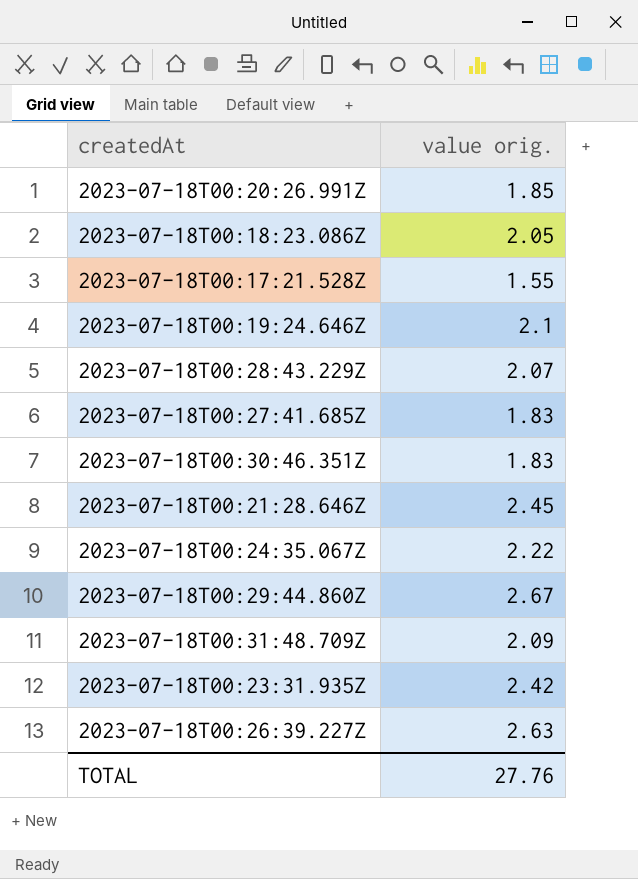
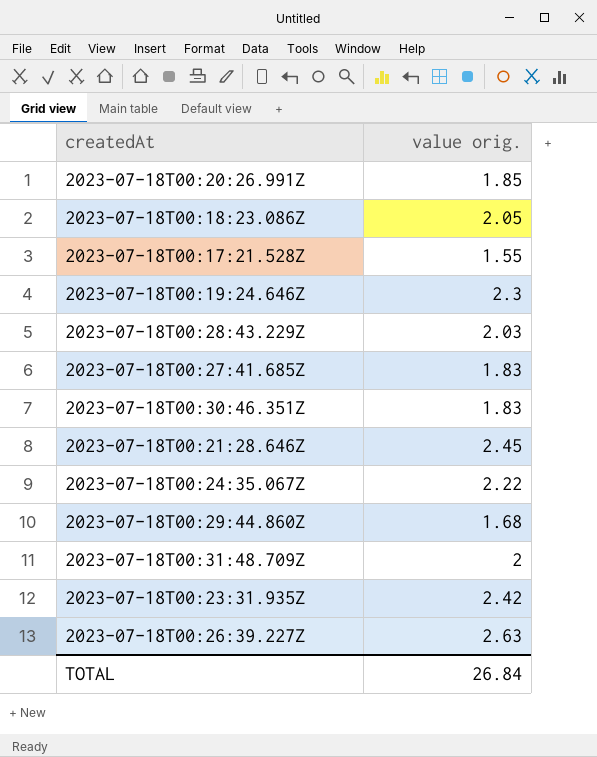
2023-07-18T00:19:24.646Z | value orig.: 2.1 -> 2.3
2023-07-18T00:28:43.229Z | value orig.: 2.07 -> 2.03
2023-07-18T00:29:44.860Z | value orig.: 2.67 -> 1.68
2023-07-18T00:31:48.709Z | value orig.: 2.09 -> 2
TOTAL | value orig.: 27.76 -> 26.84

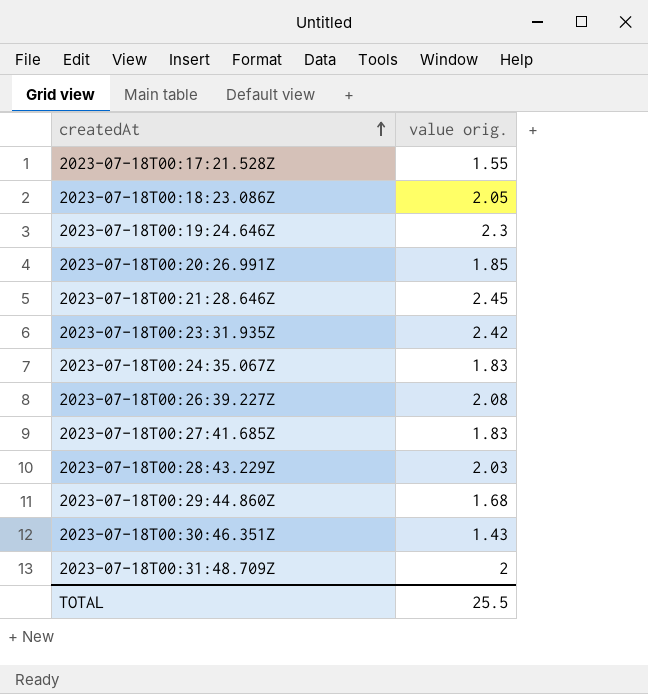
row order: none -> createdAt ascending
2023-07-18T00:24:35.067Z | value orig.: 2.22 -> 1.83
2023-07-18T00:26:39.227Z | value orig.: 2.63 -> 2.08
2023-07-18T00:30:46.351Z | value orig.: 1.83 -> 1.43
TOTAL | value orig.: 26.84 -> 25.5

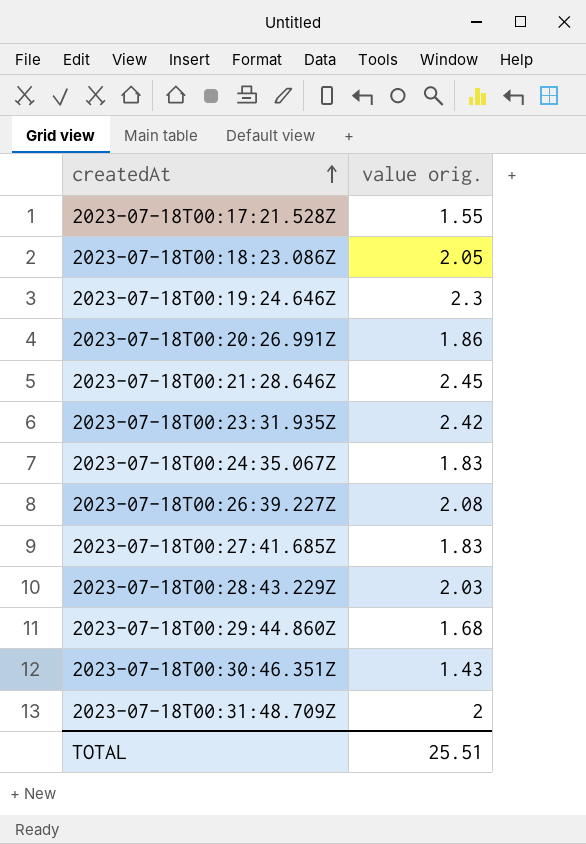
2023-07-18T00:20:26.991Z | value orig.: 1.85 -> 1.86
TOTAL | value orig.: 25.5 -> 25.51

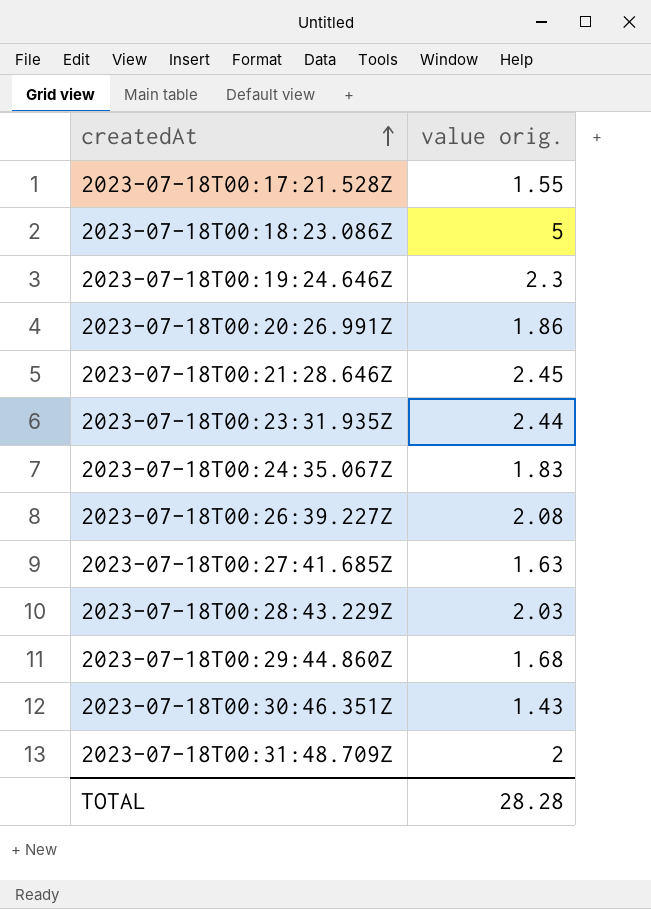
2023-07-18T00:18:23.086Z | value orig.: 2.05 -> 5
2023-07-18T00:23:31.935Z | value orig.: 2.42 -> 2.44
2023-07-18T00:27:41.685Z | value orig.: 1.83 -> 1.63
TOTAL | value orig.: 25.51 -> 28.28

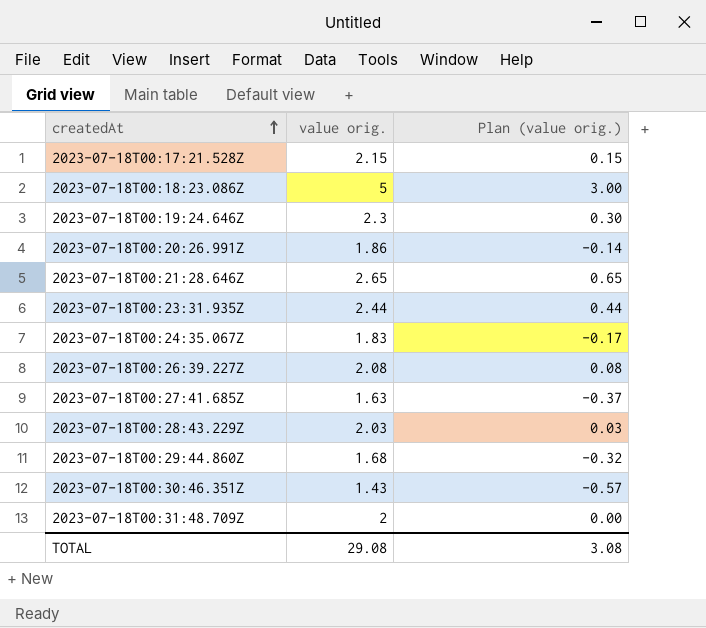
column Plan (value orig.) | formula: none -> [value orig.] - 2
2023-07-18T00:17:21.528Z | value orig.: 1.55 -> 2.15
2023-07-18T00:21:28.646Z | value orig.: 2.45 -> 2.65
TOTAL | value orig.: 28.28 -> 29.08

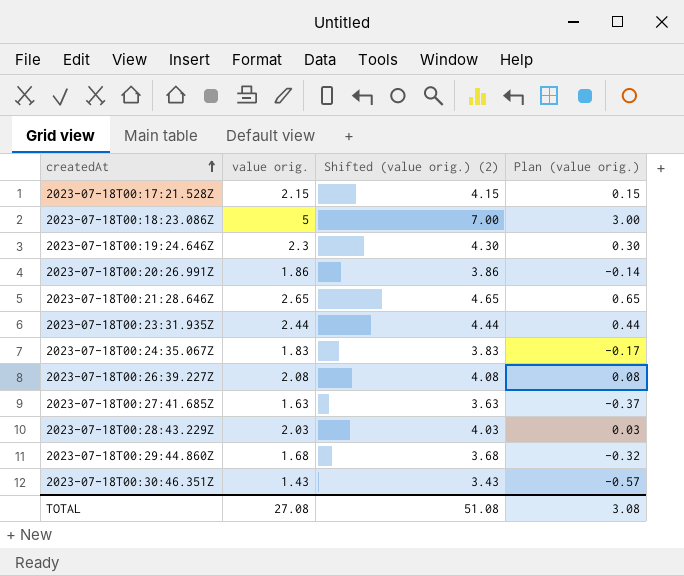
column Shifted (value orig.) (2) | formula: none -> [value orig.] + 2
row 2023-07-18T00:31:48.709Z: 2 | 0.00 -> none
TOTAL | value orig.: 29.08 -> 27.08

